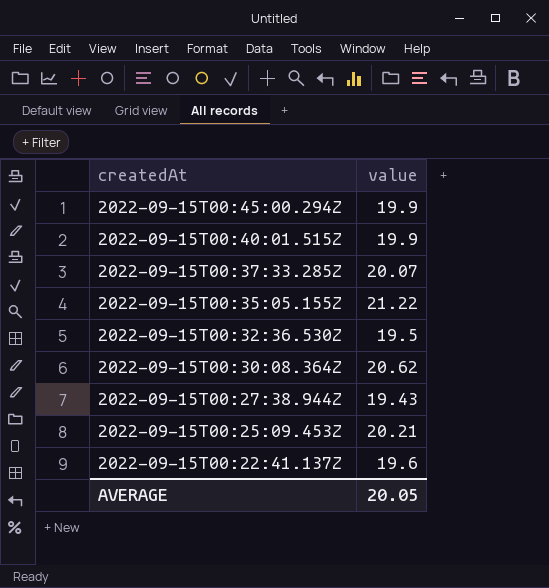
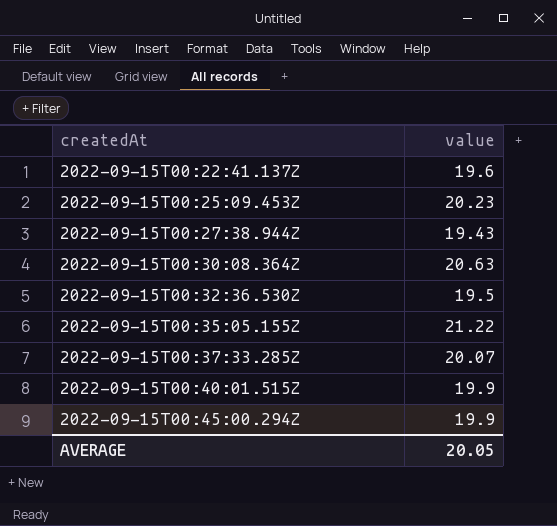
row order: createdAt descending -> createdAt ascending
2022-09-15T00:25:09.453Z | value: 20.21 -> 20.23
2022-09-15T00:30:08.364Z | value: 20.62 -> 20.63

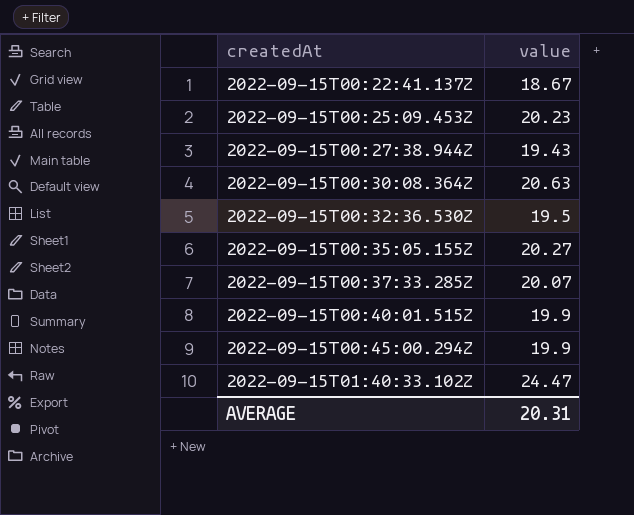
2022-09-15T00:22:41.137Z | value: 19.6 -> 18.67
2022-09-15T00:35:05.155Z | value: 21.22 -> 20.27
row 2022-09-15T01:40:33.102Z: none -> 24.47
AVERAGE | value: 20.05 -> 20.31

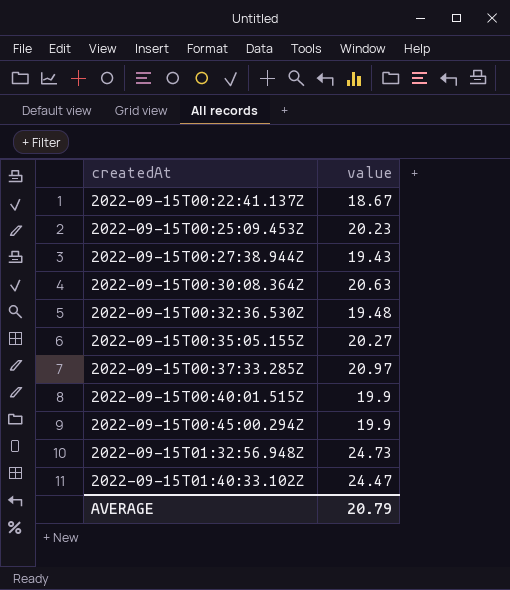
2022-09-15T00:32:36.530Z | value: 19.5 -> 19.48
2022-09-15T00:37:33.285Z | value: 20.07 -> 20.97
row 2022-09-15T01:32:56.948Z: none -> 24.73
AVERAGE | value: 20.31 -> 20.79

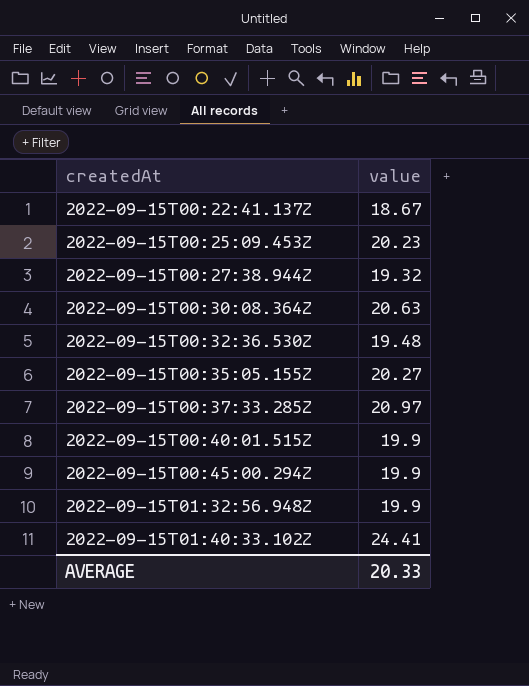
2022-09-15T00:27:38.944Z | value: 19.43 -> 19.32
2022-09-15T01:32:56.948Z | value: 24.73 -> 19.9
2022-09-15T01:40:33.102Z | value: 24.47 -> 24.41
AVERAGE | value: 20.79 -> 20.33

